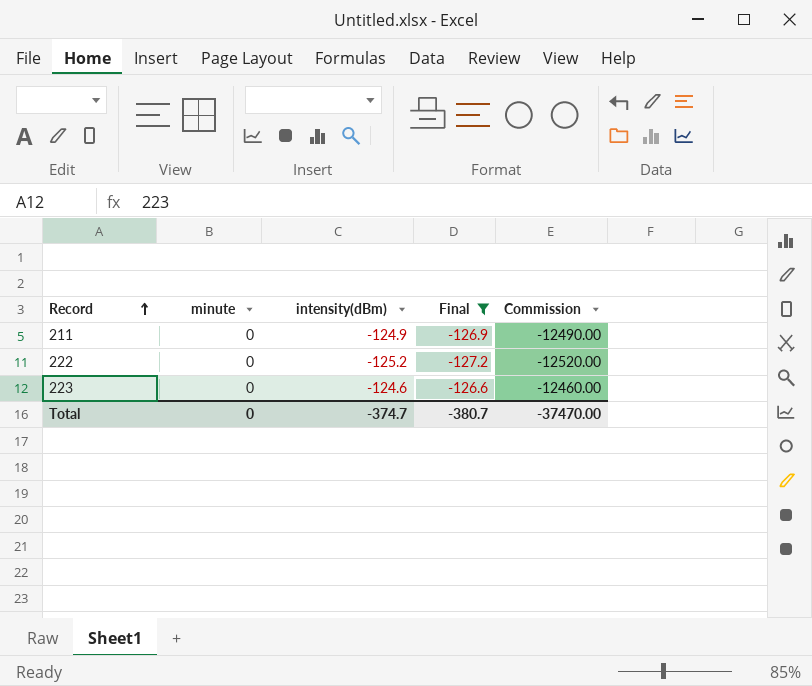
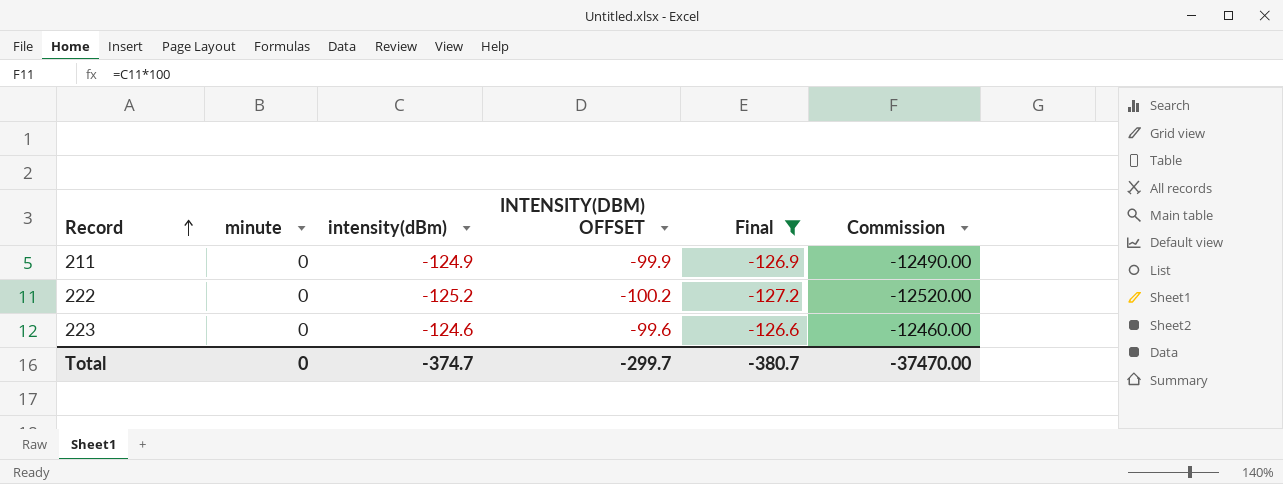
column INTENSITY(DBM) OFFSET | formula: none -> [intensity(dBm)] + 25

